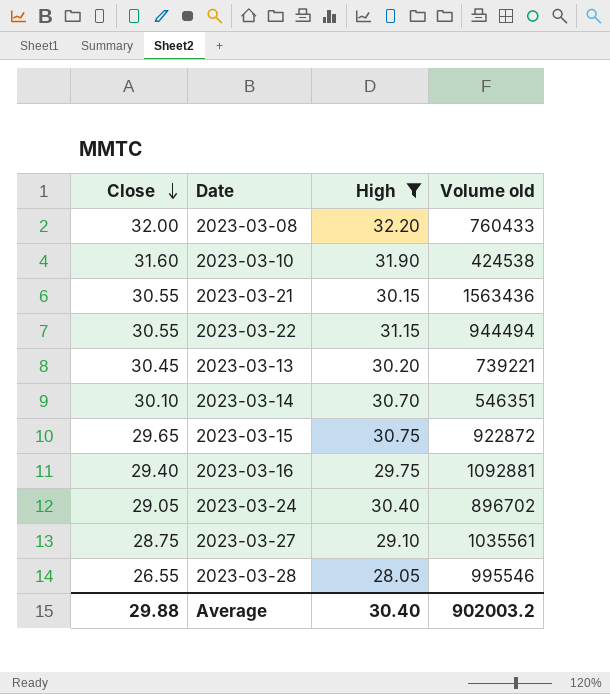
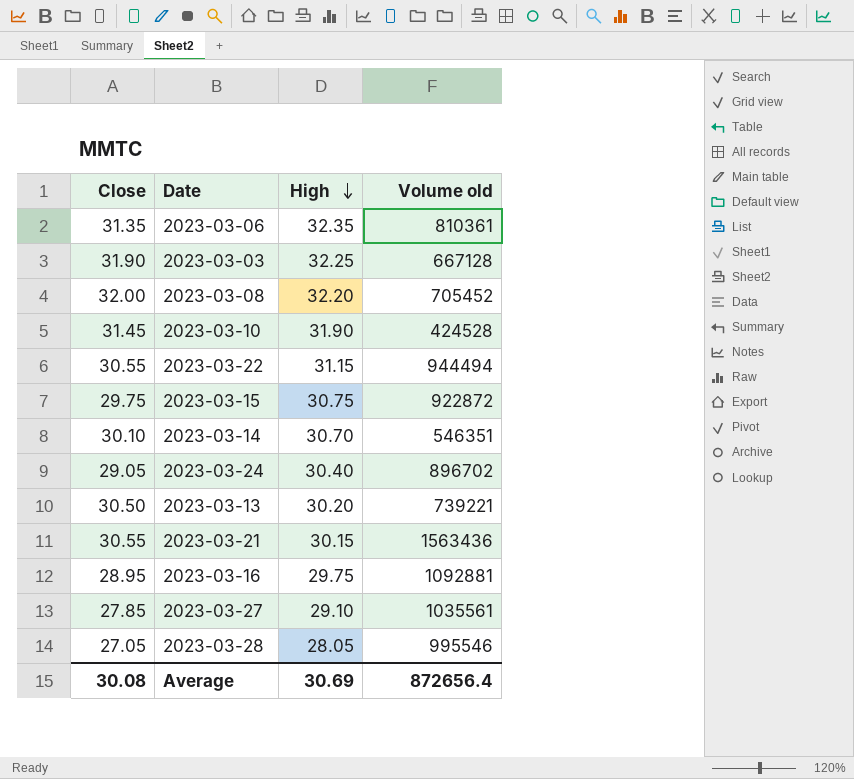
filter: High <= 32.20 -> none
row order: Close descending -> High descending
2023-03-08 | Volume old: 760433 -> 705452
2023-03-10 | Close: 31.60 -> 31.45
2023-03-10 | Volume old: 424538 -> 424528
2023-03-15 | Close: 29.65 -> 29.75
2023-03-13 | Close: 30.45 -> 30.50
2023-03-16 | Close: 29.40 -> 28.95
2023-03-27 | Close: 28.75 -> 27.85
2023-03-28 | Close: 26.55 -> 27.05
Average | Close: 29.88 -> 30.08
Average | High: 30.40 -> 30.69
Average | Volume old: 902003.2 -> 872656.4

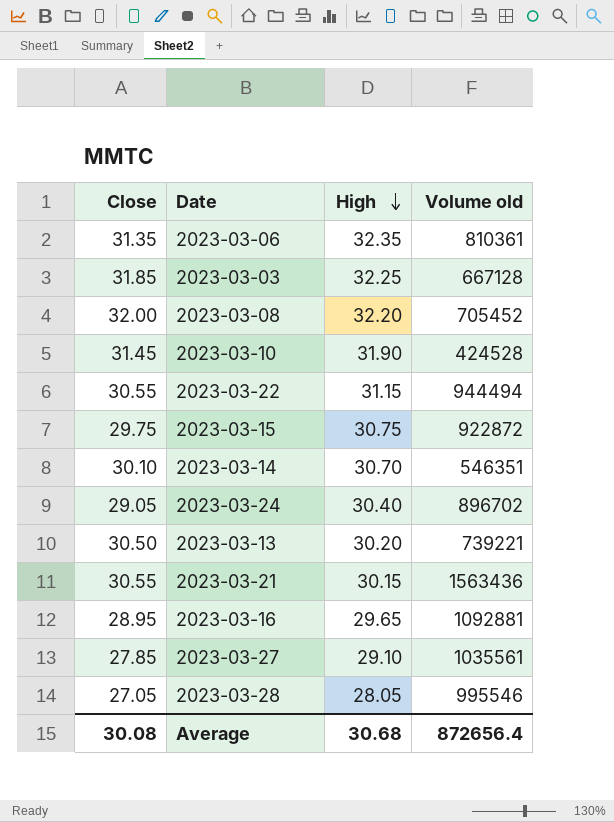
2023-03-03 | Close: 31.90 -> 31.85
2023-03-16 | High: 29.75 -> 29.65
Average | High: 30.69 -> 30.68

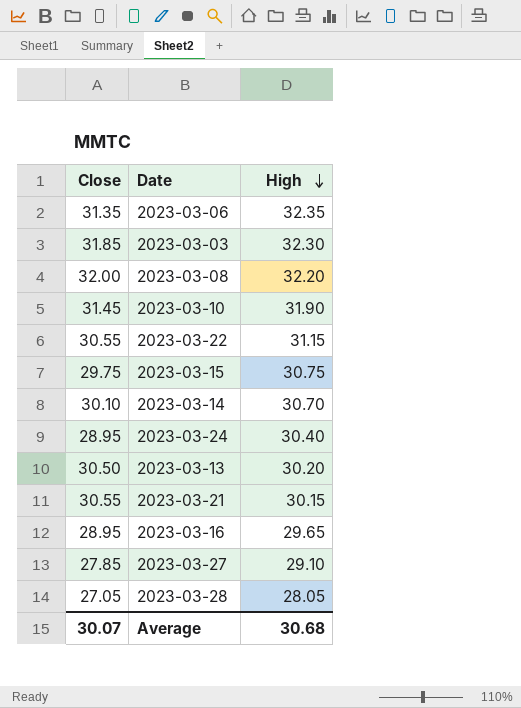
column Volume old | position: 4 -> none
2023-03-03 | High: 32.25 -> 32.30
2023-03-24 | Close: 29.05 -> 28.95
Average | Close: 30.08 -> 30.07

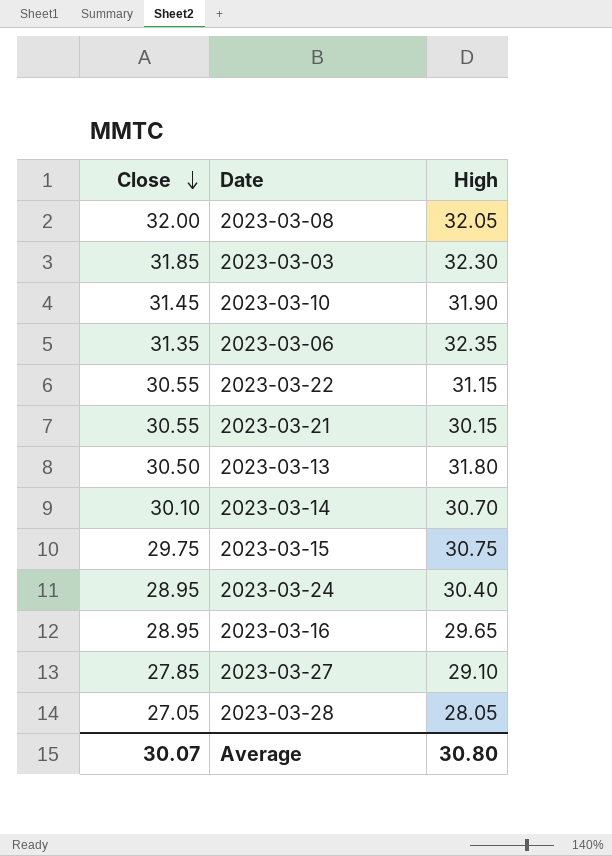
row order: High descending -> Close descending
2023-03-08 | High: 32.20 -> 32.05
2023-03-13 | High: 30.20 -> 31.80
Average | High: 30.68 -> 30.80

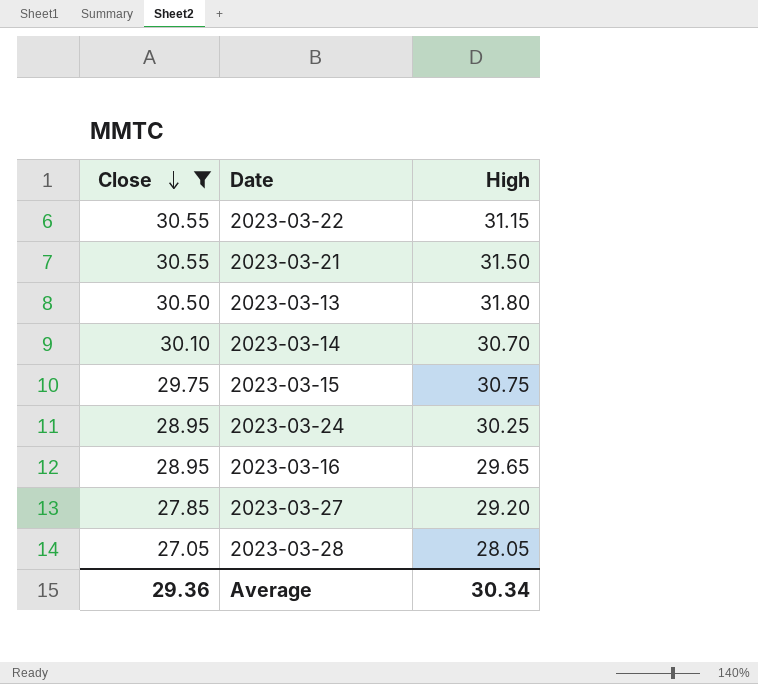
filter: none -> Close <= 30.55
2023-03-21 | High: 30.15 -> 31.50
2023-03-24 | High: 30.40 -> 30.25
2023-03-27 | High: 29.10 -> 29.20
Average | Close: 30.07 -> 29.36
Average | High: 30.80 -> 30.34

